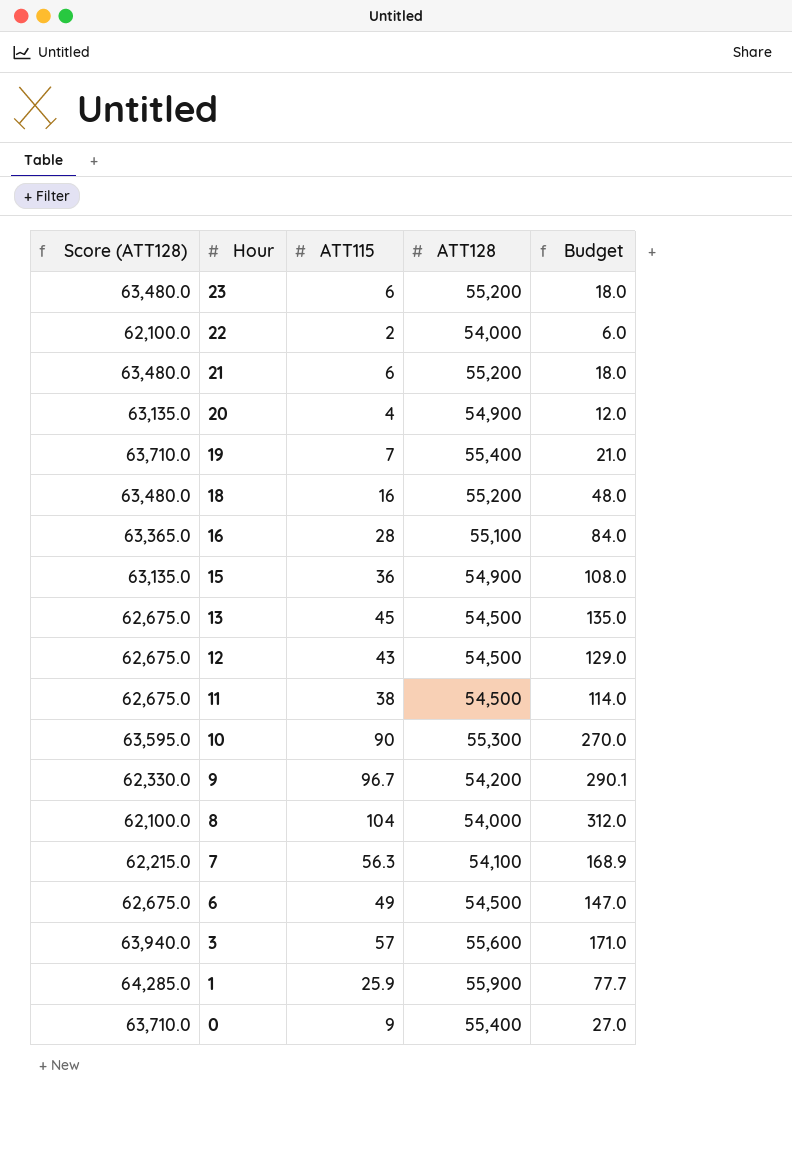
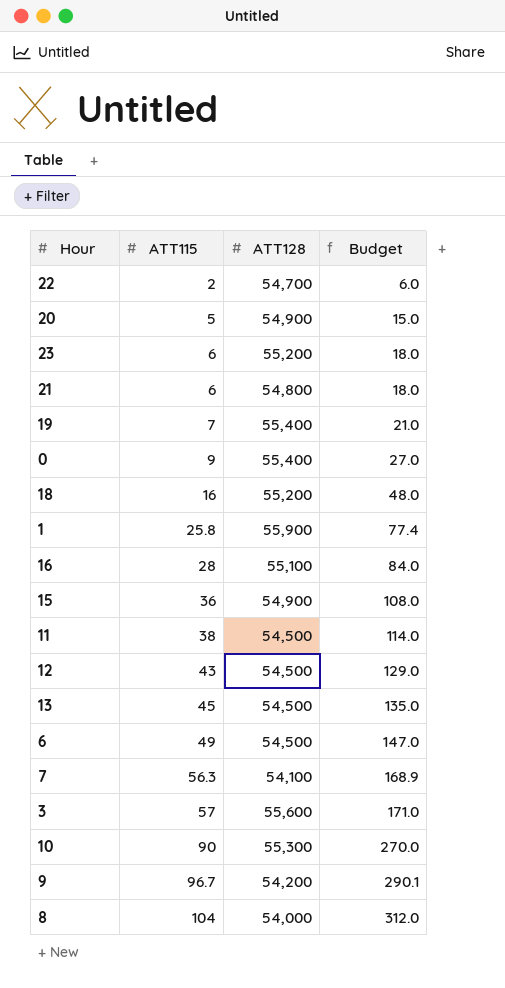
row order: Hour descending -> ATT115 ascending
column Score (ATT128) | formula: [ATT128] * 1.15 -> none
22 | ATT128: 54,000 -> 54,700
20 | ATT115: 4 -> 5
20 | Budget: 12.0 -> 15.0
21 | ATT128: 55,200 -> 54,800
1 | ATT115: 25.9 -> 25.8
1 | Budget: 77.7 -> 77.4

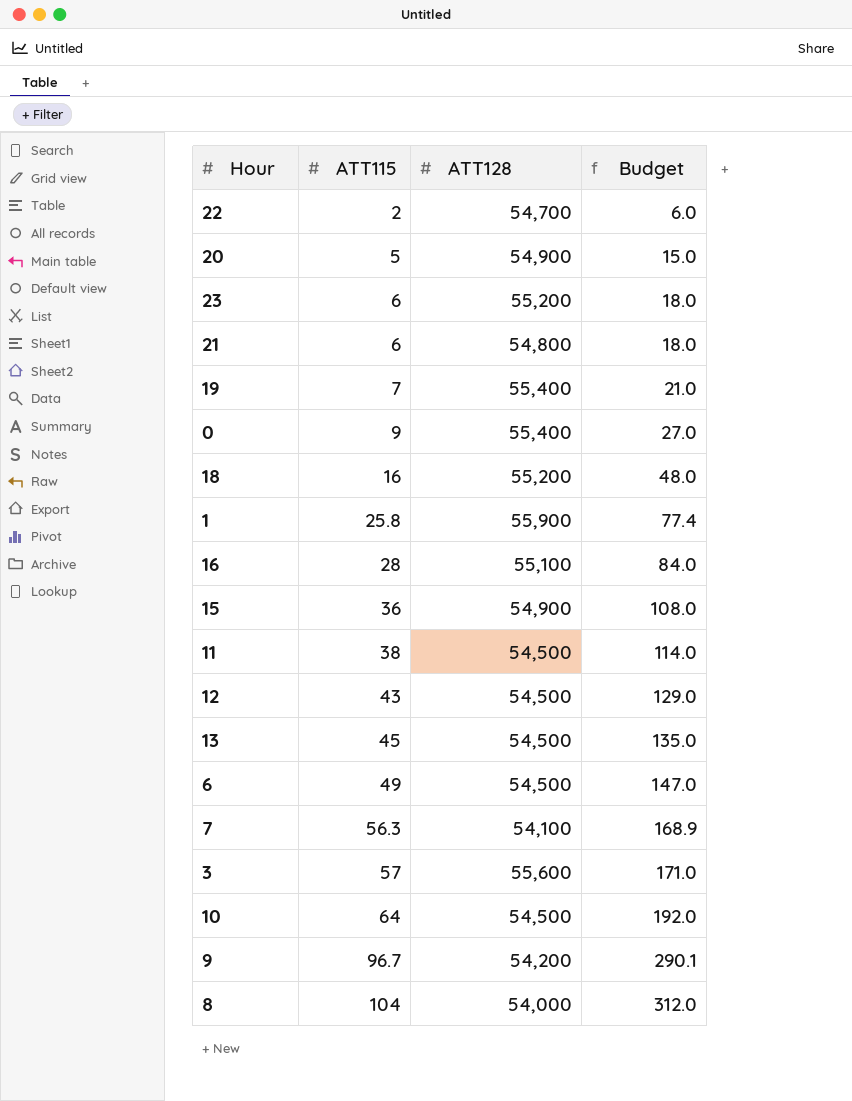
10 | ATT115: 90 -> 64
10 | ATT128: 55,300 -> 54,500
10 | Budget: 270.0 -> 192.0

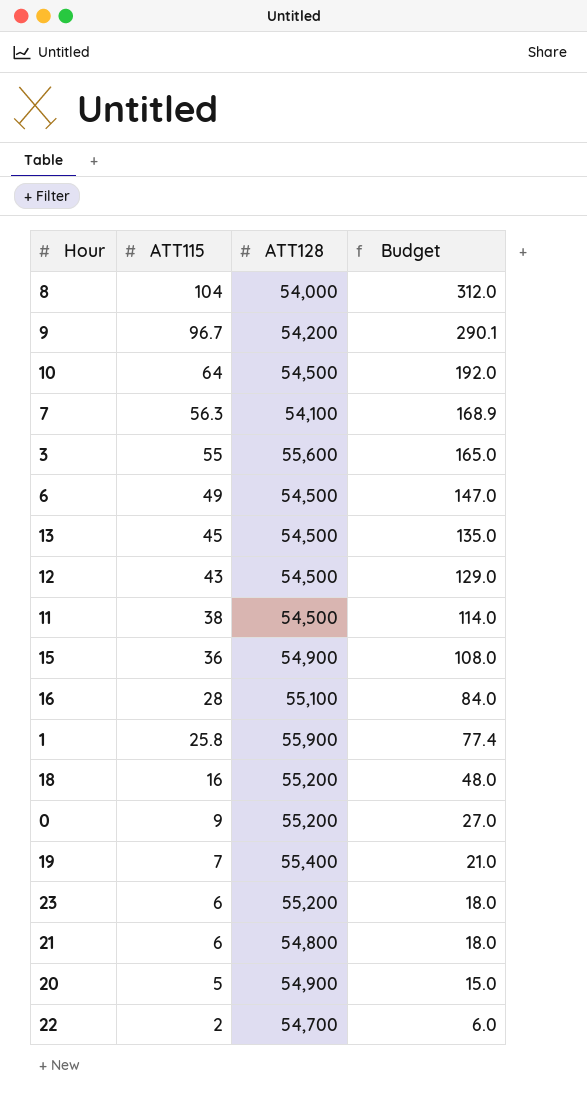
row order: ATT115 ascending -> ATT115 descending
3 | ATT115: 57 -> 55
3 | Budget: 171.0 -> 165.0
0 | ATT128: 55,400 -> 55,200

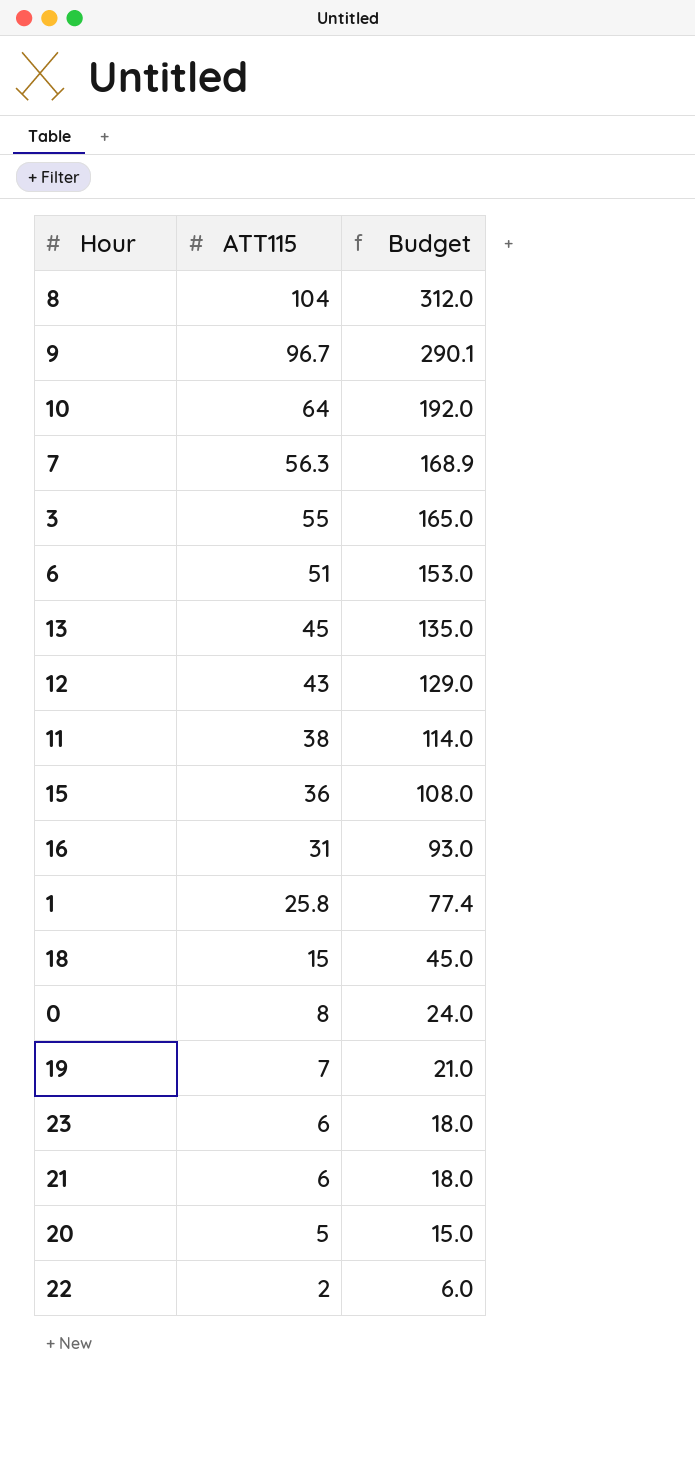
column ATT128 | position: 3 -> none
6 | ATT115: 49 -> 51
6 | Budget: 147.0 -> 153.0
16 | ATT115: 28 -> 31
16 | Budget: 84.0 -> 93.0
18 | ATT115: 16 -> 15
18 | Budget: 48.0 -> 45.0
0 | ATT115: 9 -> 8
0 | Budget: 27.0 -> 24.0

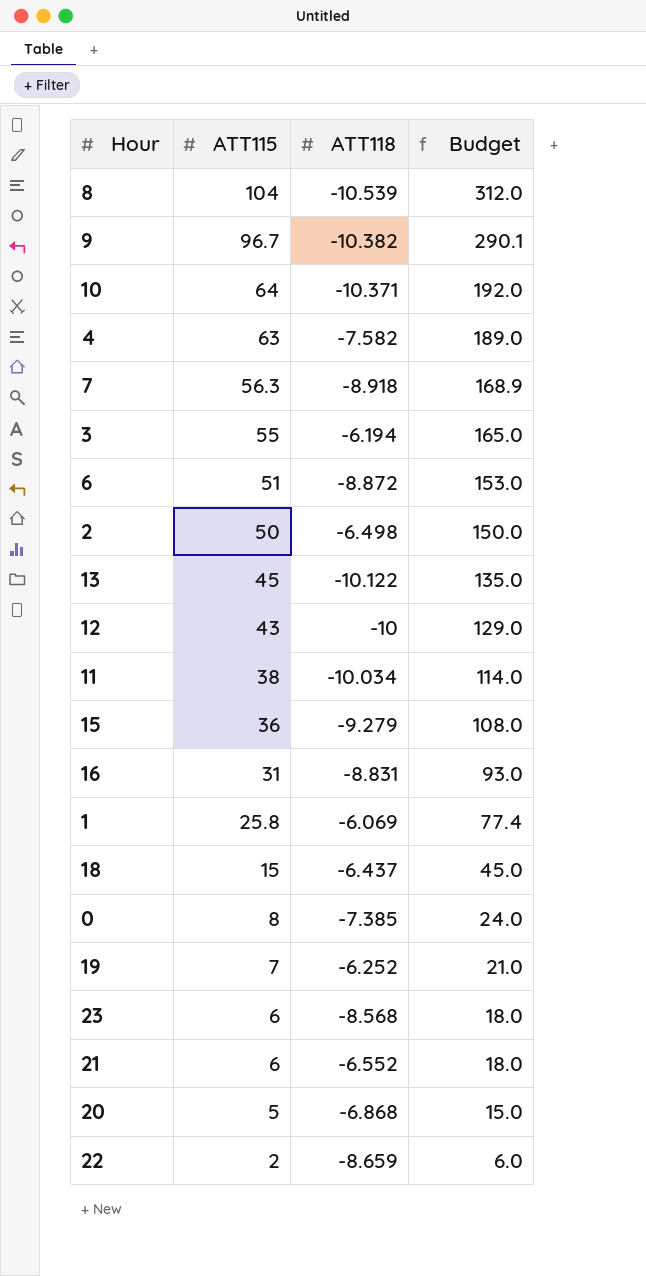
column ATT118 | position: none -> 3
row 4: none -> 63 | -7.582 | 189.0
row 2: none -> 50 | -6.498 | 150.0

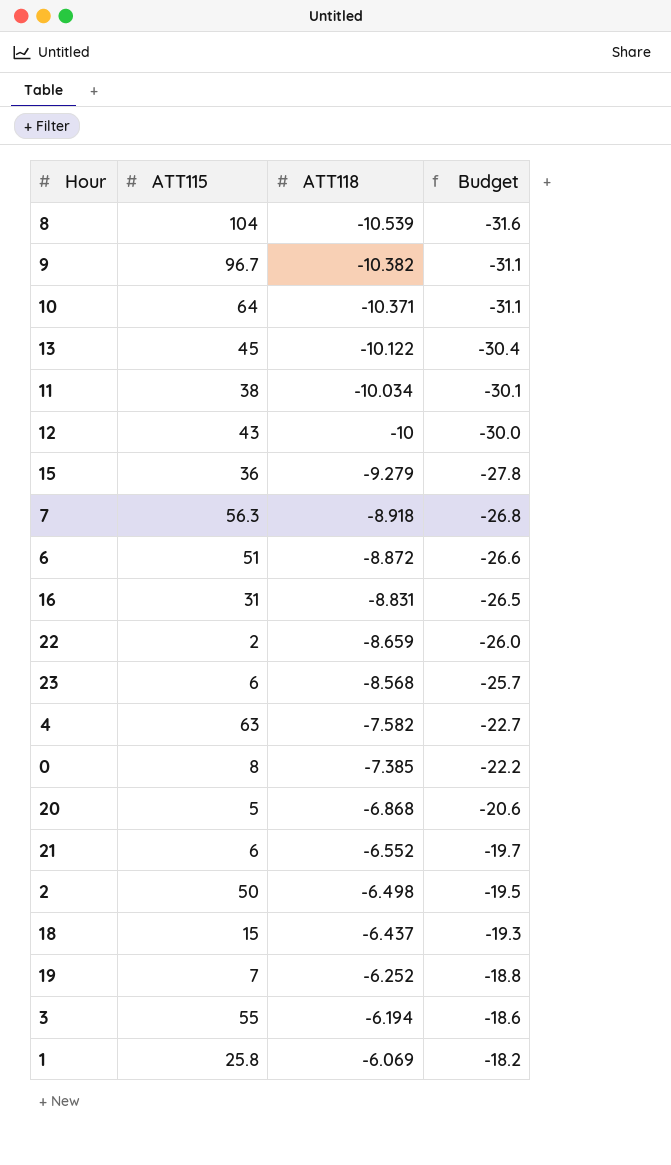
row order: ATT115 descending -> ATT118 ascending
column Budget | formula: [ATT115] * 3 -> [ATT118] * 3

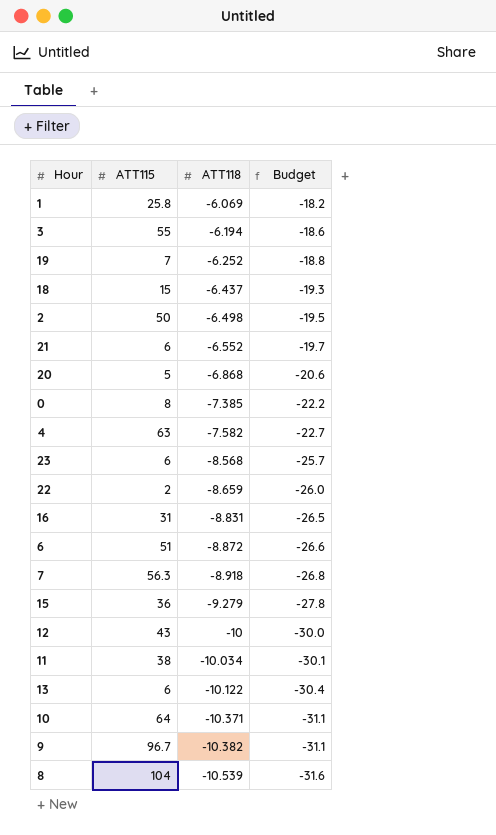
row order: ATT118 ascending -> ATT118 descending
13 | ATT115: 45 -> 6

